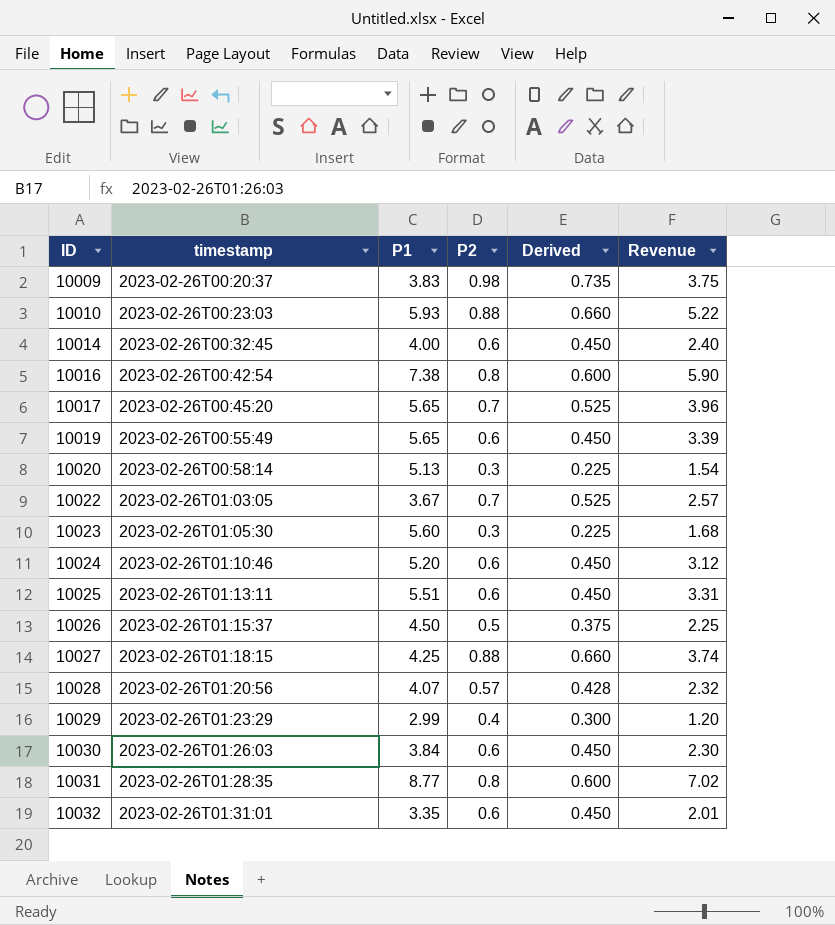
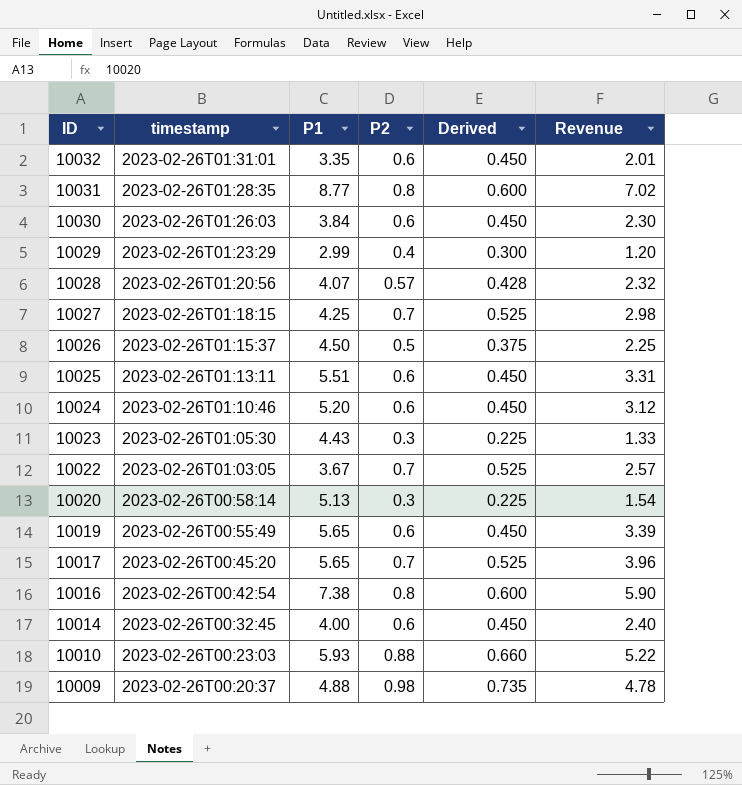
row order: ID ascending -> ID descending
10027 | P2: 0.88 -> 0.7
10027 | Derived: 0.660 -> 0.525
10027 | Revenue: 3.74 -> 2.98
10023 | P1: 5.60 -> 4.43
10023 | Revenue: 1.68 -> 1.33
10009 | P1: 3.83 -> 4.88
10009 | Revenue: 3.75 -> 4.78

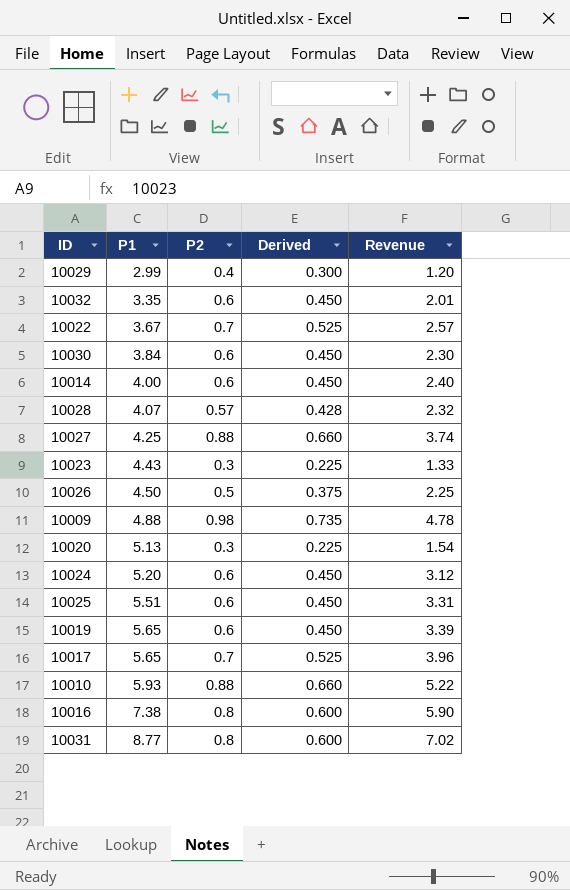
row order: ID descending -> P1 ascending
column timestamp | position: 2 -> none
10027 | P2: 0.7 -> 0.88
10027 | Derived: 0.525 -> 0.660
10027 | Revenue: 2.98 -> 3.74

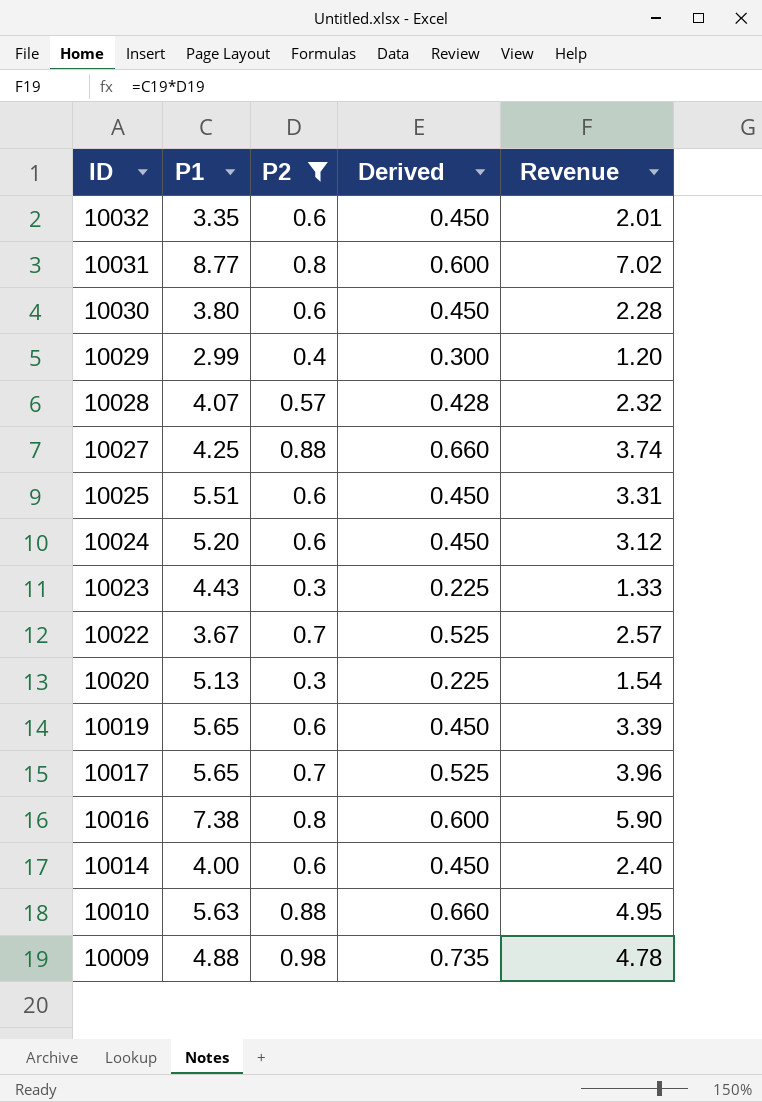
filter: none -> P2 != 0.5
row order: P1 ascending -> ID descending
10030 | P1: 3.84 -> 3.80
10030 | Revenue: 2.30 -> 2.28
10010 | P1: 5.93 -> 5.63
10010 | Revenue: 5.22 -> 4.95

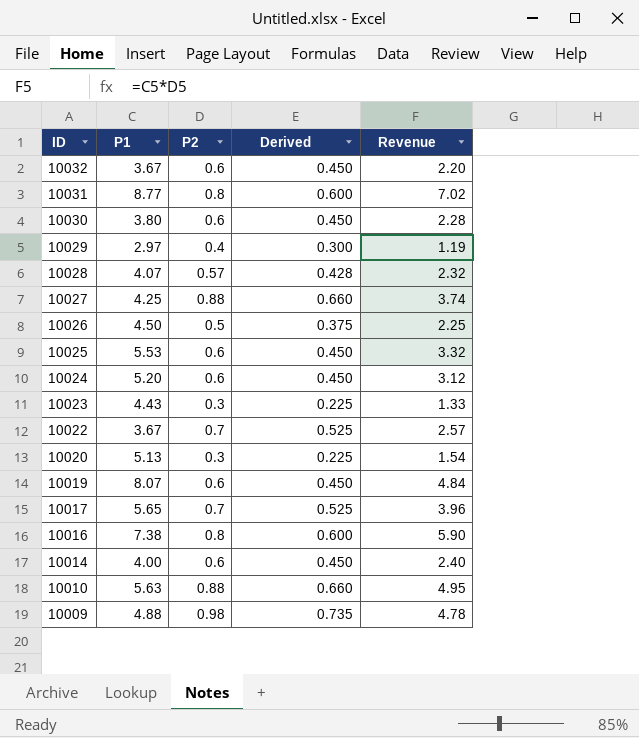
filter: P2 != 0.5 -> none
10032 | P1: 3.35 -> 3.67
10032 | Revenue: 2.01 -> 2.20
10029 | P1: 2.99 -> 2.97
10029 | Revenue: 1.20 -> 1.19
10025 | P1: 5.51 -> 5.53
10025 | Revenue: 3.31 -> 3.32
10019 | P1: 5.65 -> 8.07
10019 | Revenue: 3.39 -> 4.84

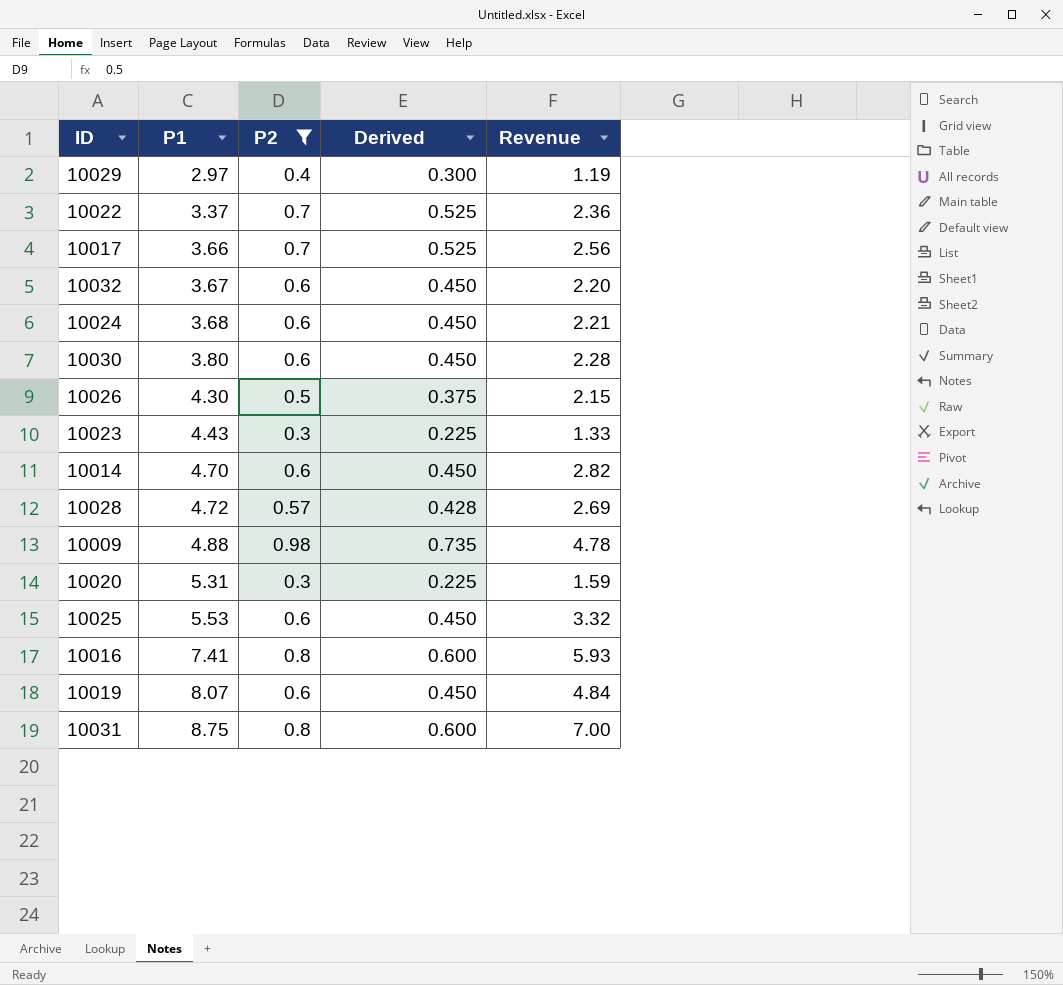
filter: none -> P2 != 0.88
row order: ID descending -> P1 ascending
10022 | P1: 3.67 -> 3.37
10022 | Revenue: 2.57 -> 2.36
10017 | P1: 5.65 -> 3.66
10017 | Revenue: 3.96 -> 2.56
10024 | P1: 5.20 -> 3.68
10024 | Revenue: 3.12 -> 2.21
10026 | P1: 4.50 -> 4.30
10026 | Revenue: 2.25 -> 2.15
10014 | P1: 4.00 -> 4.70
10014 | Revenue: 2.40 -> 2.82
10028 | P1: 4.07 -> 4.72
10028 | Revenue: 2.32 -> 2.69
10020 | P1: 5.13 -> 5.31
10020 | Revenue: 1.54 -> 1.59
10016 | P1: 7.38 -> 7.41
10016 | Revenue: 5.90 -> 5.93
10031 | P1: 8.77 -> 8.75
10031 | Revenue: 7.02 -> 7.00

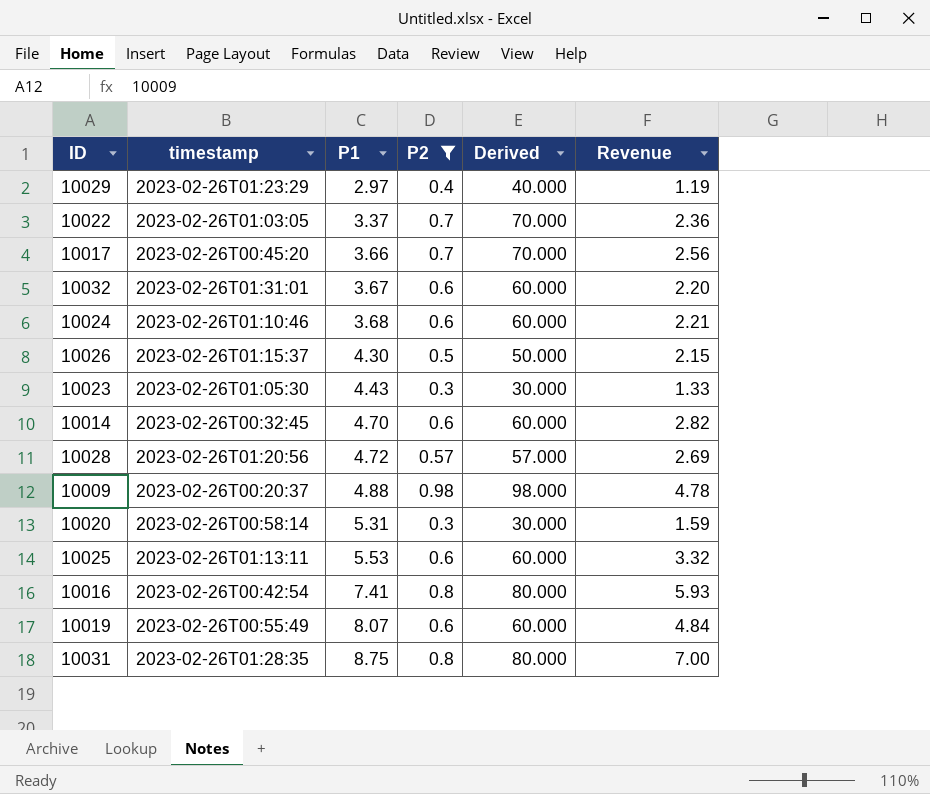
column timestamp | position: none -> 2
column Derived | formula: [P2] * 0.75 -> [P2] * 100
row 10030: 3.80 | 0.6 | 0.450 | 2.28 -> none

